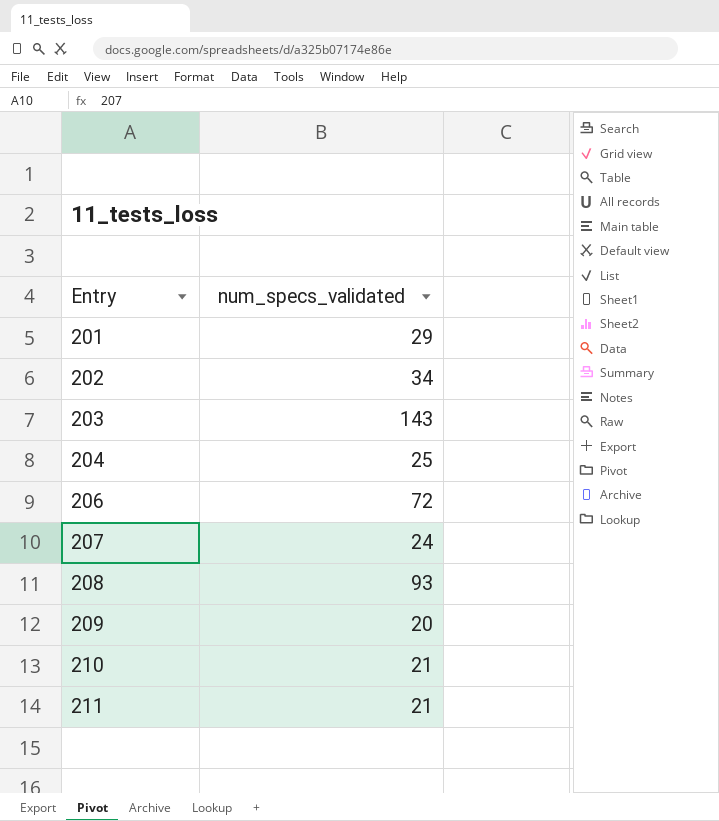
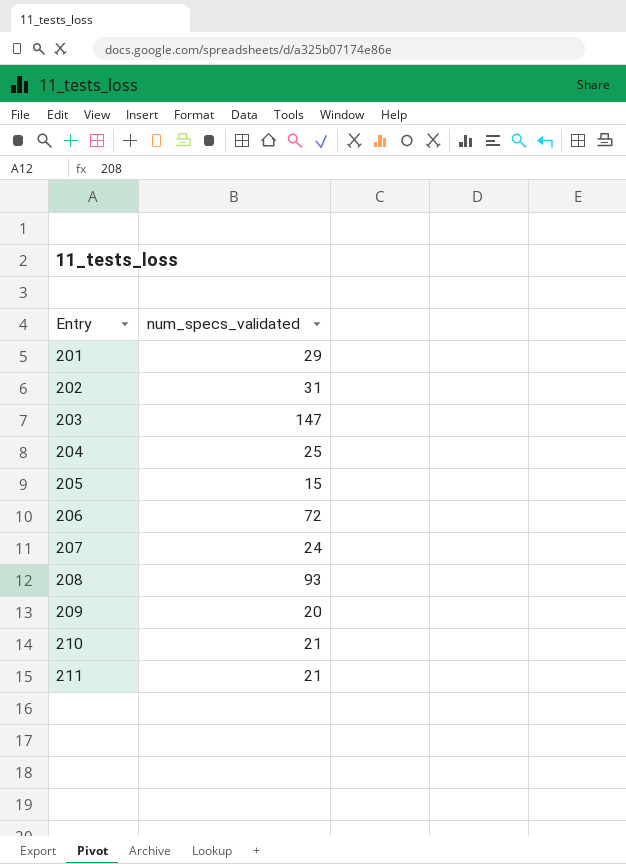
202 | num_specs_validated: 34 -> 31
203 | num_specs_validated: 143 -> 147
row 205: none -> 15

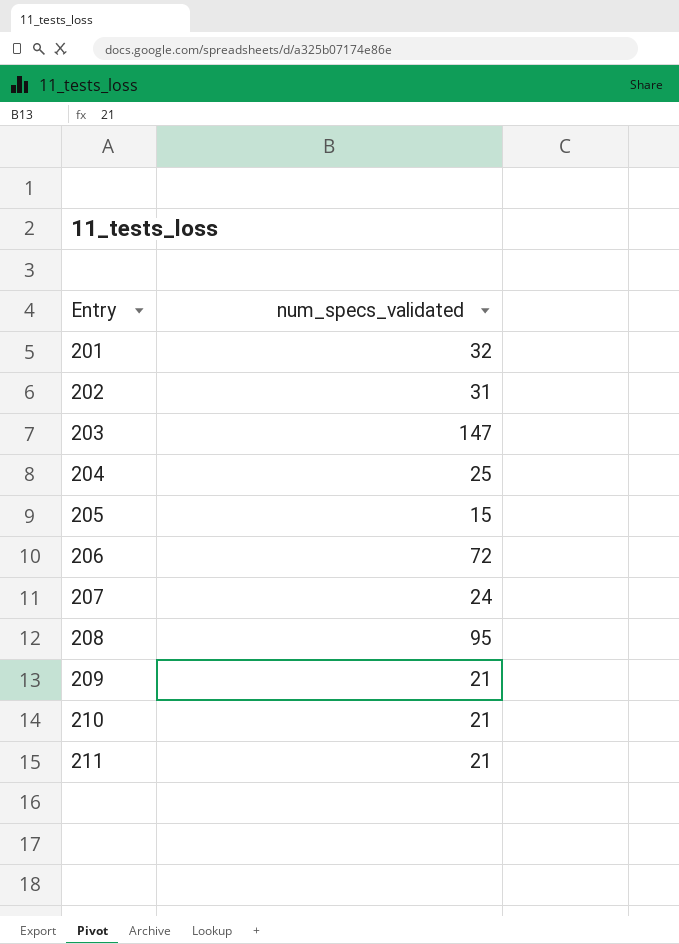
201 | num_specs_validated: 29 -> 32
208 | num_specs_validated: 93 -> 95
209 | num_specs_validated: 20 -> 21

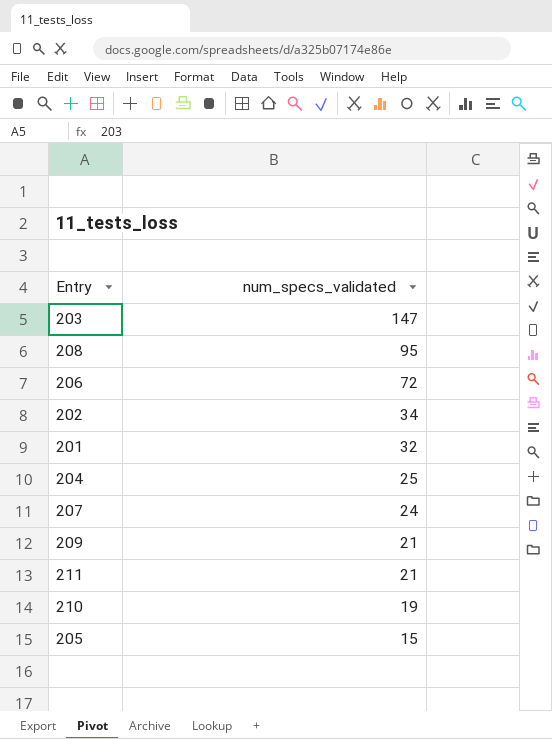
row order: Entry ascending -> num_specs_validated descending
202 | num_specs_validated: 31 -> 34
210 | num_specs_validated: 21 -> 19

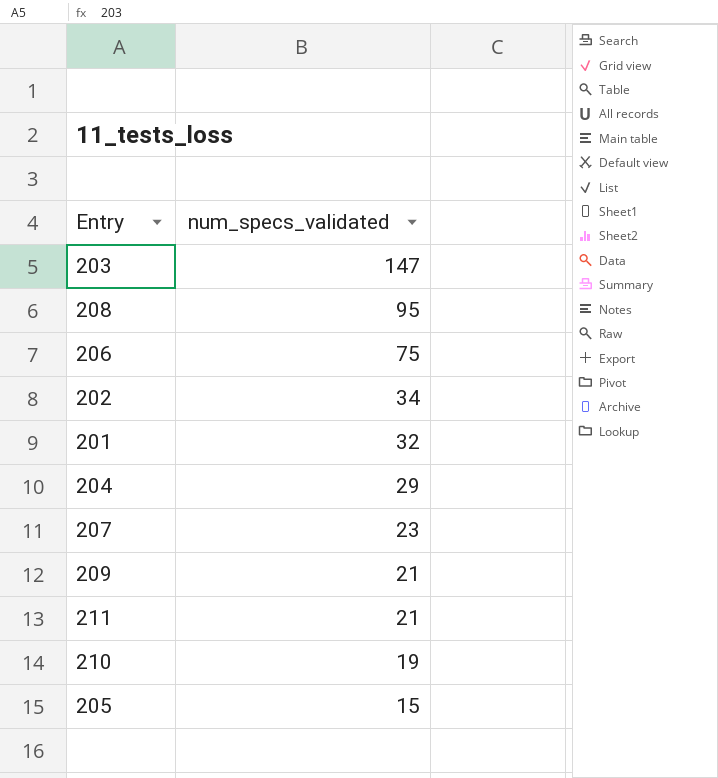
206 | num_specs_validated: 72 -> 75
204 | num_specs_validated: 25 -> 29
207 | num_specs_validated: 24 -> 23

